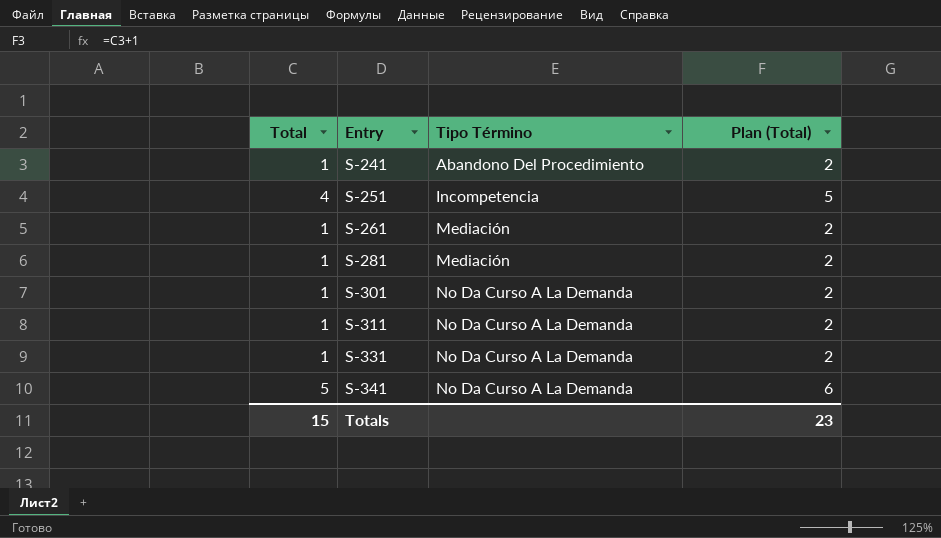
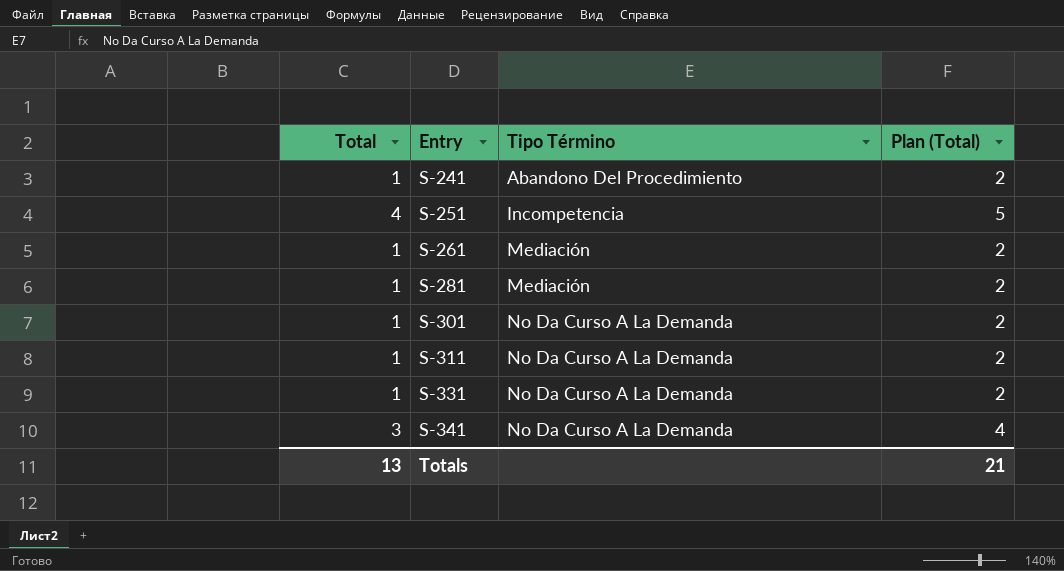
S-341 | Total: 5 -> 3
S-341 | Plan (Total): 6 -> 4
Totals | Total: 15 -> 13
Totals | Plan (Total): 23 -> 21

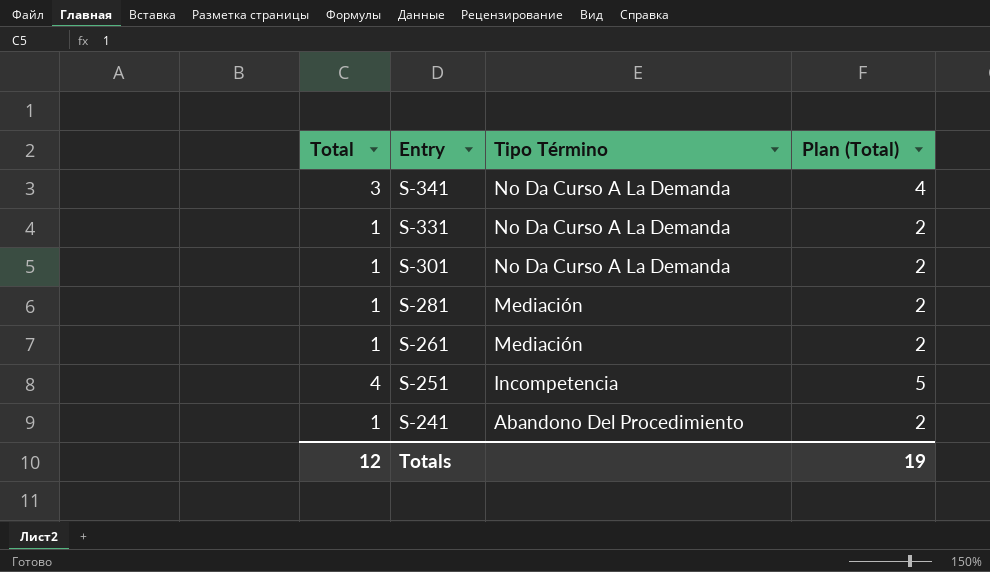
row order: Entry ascending -> Entry descending
row S-311: 1 | No Da Curso A La Demanda | 2 -> none
Totals | Total: 13 -> 12
Totals | Plan (Total): 21 -> 19

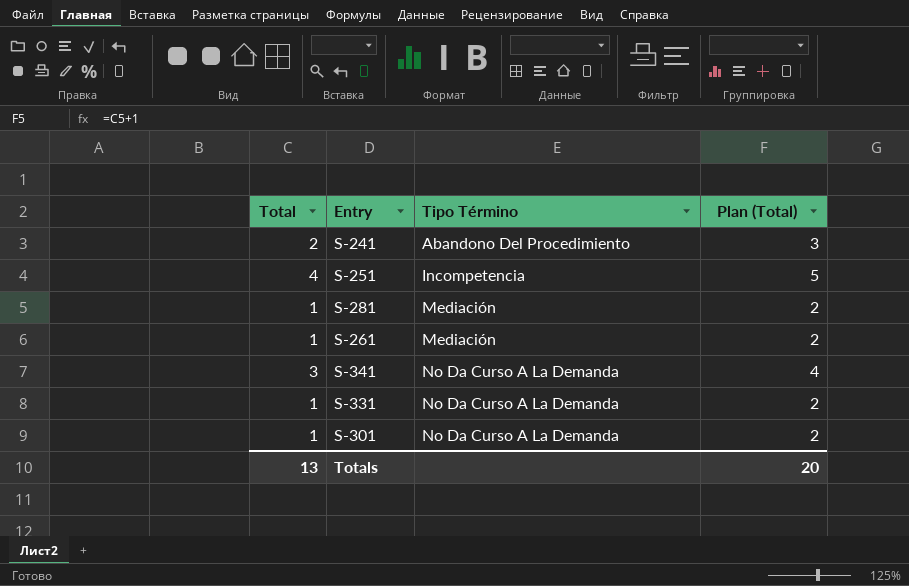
row order: Entry descending -> Tipo Término ascending
S-241 | Total: 1 -> 2
S-241 | Plan (Total): 2 -> 3
Totals | Total: 12 -> 13
Totals | Plan (Total): 19 -> 20

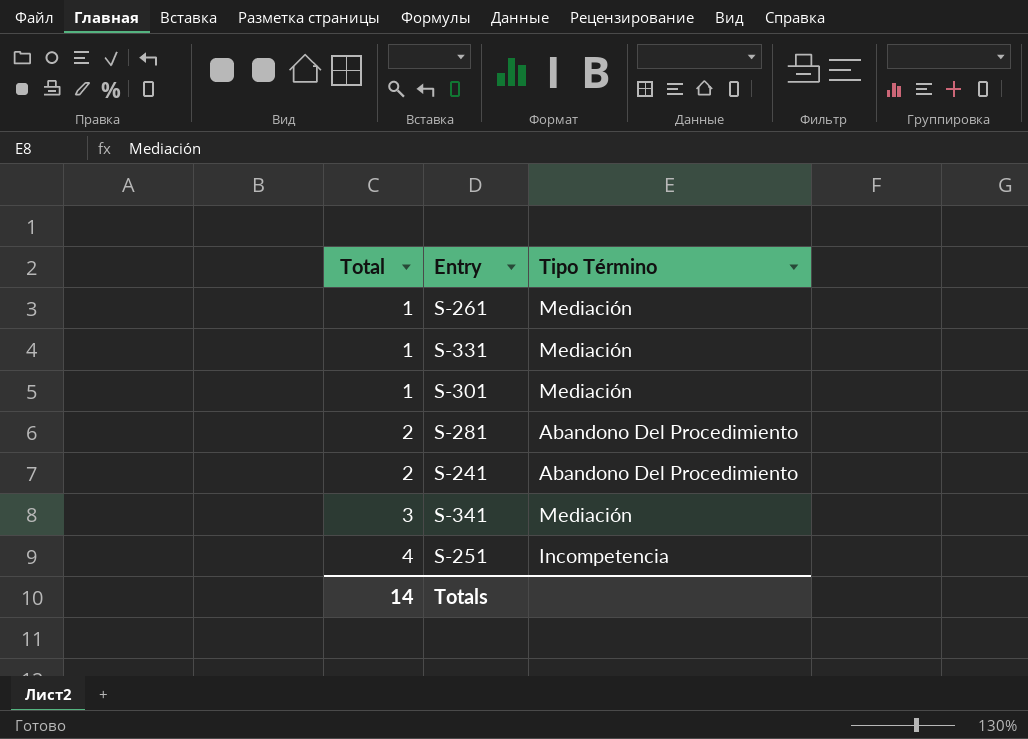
row order: Tipo Término ascending -> Total ascending
column Plan (Total) | formula: [Total] + 1 -> none
S-331 | Tipo Término: No Da Curso A La Demanda -> Mediación
S-301 | Tipo Término: No Da Curso A La Demanda -> Mediación
S-281 | Total: 1 -> 2
S-281 | Tipo Término: Mediación -> Abandono Del Procedimiento
S-341 | Tipo Término: No Da Curso A La Demanda -> Mediación
Totals | Total: 13 -> 14

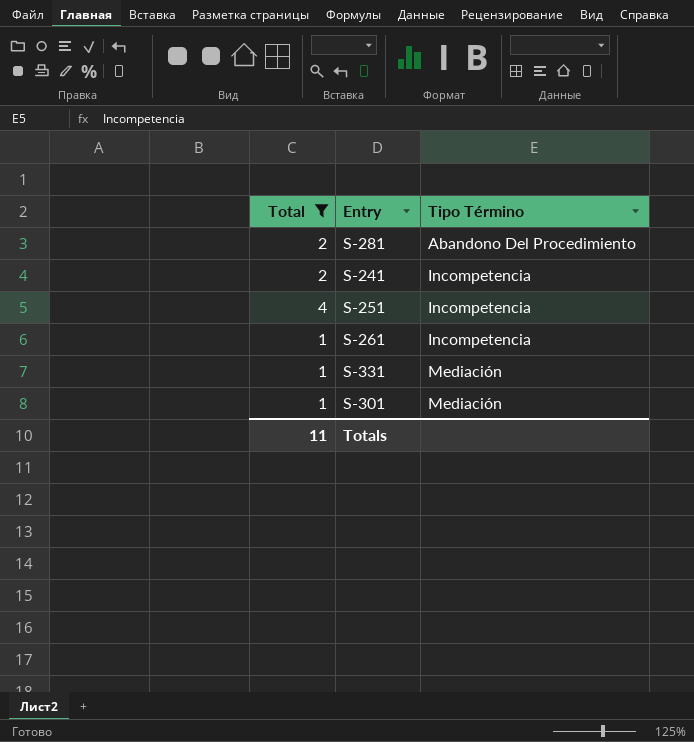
filter: none -> Total != 3
row order: Total ascending -> Tipo Término ascending
S-241 | Tipo Término: Abandono Del Procedimiento -> Incompetencia
S-261 | Tipo Término: Mediación -> Incompetencia
Totals | Total: 14 -> 11

